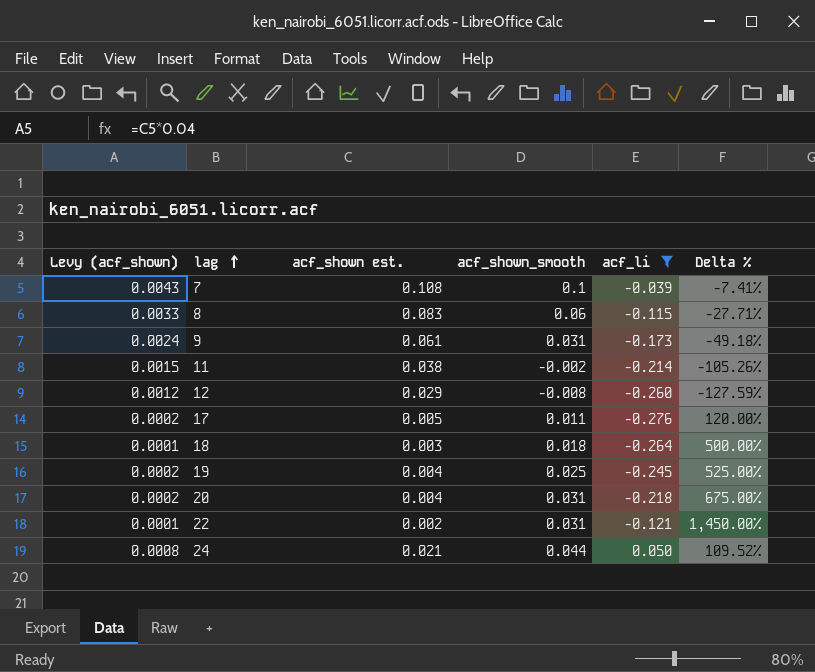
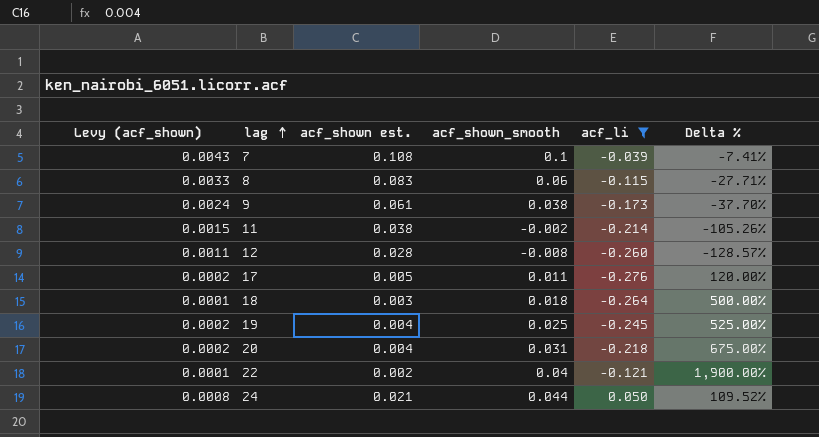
9 | acf_shown_smooth: 0.031 -> 0.038
9 | Delta %: -49.18% -> -37.70%
12 | Levy (acf_shown): 0.0012 -> 0.0011
12 | acf_shown est.: 0.029 -> 0.028
12 | Delta %: -127.59% -> -128.57%
22 | acf_shown_smooth: 0.031 -> 0.04
22 | Delta %: 1,450.00% -> 1,900.00%

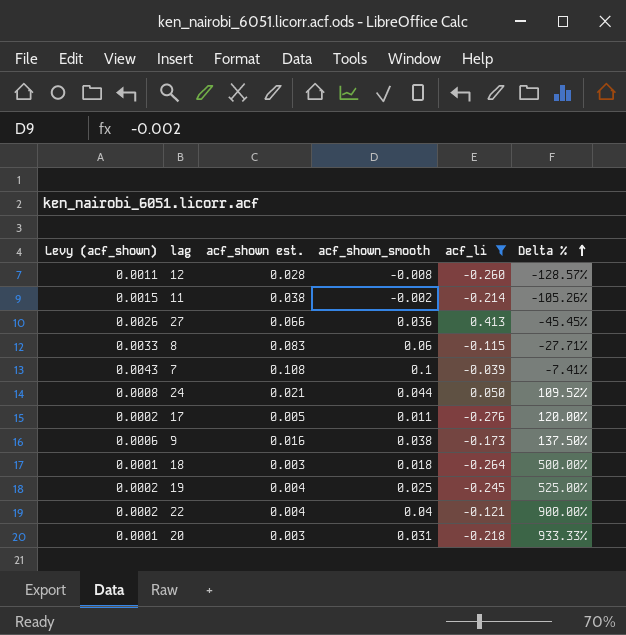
row order: lag ascending -> Delta % ascending
row 27: none -> 0.0026 | 0.066 | 0.036 | 0.413 | -45.45%
9 | Levy (acf_shown): 0.0024 -> 0.0006
9 | acf_shown est.: 0.061 -> 0.016
9 | Delta %: -37.70% -> 137.50%
22 | Levy (acf_shown): 0.0001 -> 0.0002
22 | acf_shown est.: 0.002 -> 0.004
22 | Delta %: 1,900.00% -> 900.00%
20 | Levy (acf_shown): 0.0002 -> 0.0001
20 | acf_shown est.: 0.004 -> 0.003
20 | Delta %: 675.00% -> 933.33%

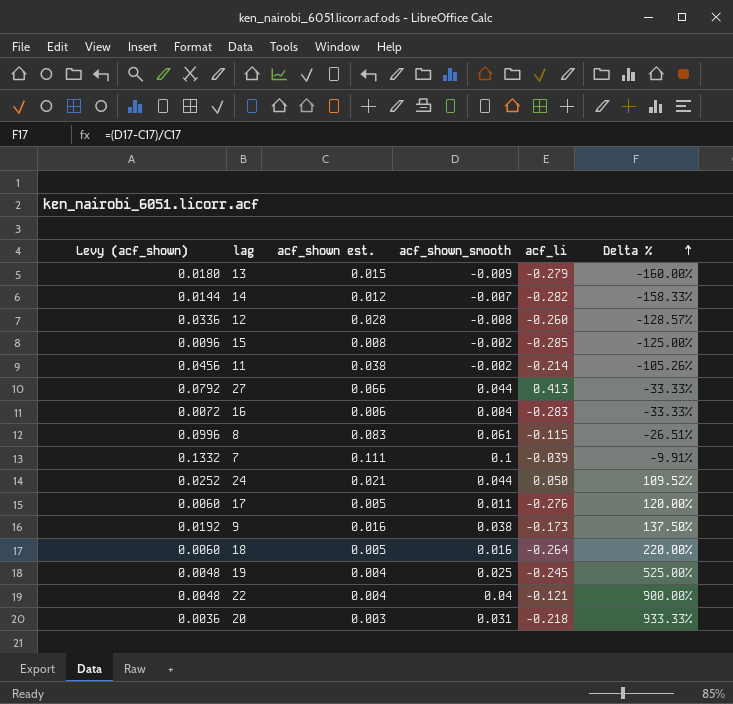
filter: acf_li >= -0.276 -> none
column Levy (acf_shown) | formula: [acf_shown est.] * 0.04 -> [acf_shown est.] * 1.2
27 | acf_shown_smooth: 0.036 -> 0.044
27 | Delta %: -45.45% -> -33.33%
8 | acf_shown_smooth: 0.06 -> 0.061
8 | Delta %: -27.71% -> -26.51%
7 | acf_shown est.: 0.108 -> 0.111
7 | Delta %: -7.41% -> -9.91%
18 | acf_shown est.: 0.003 -> 0.005
18 | acf_shown_smooth: 0.018 -> 0.016
18 | Delta %: 500.00% -> 220.00%

